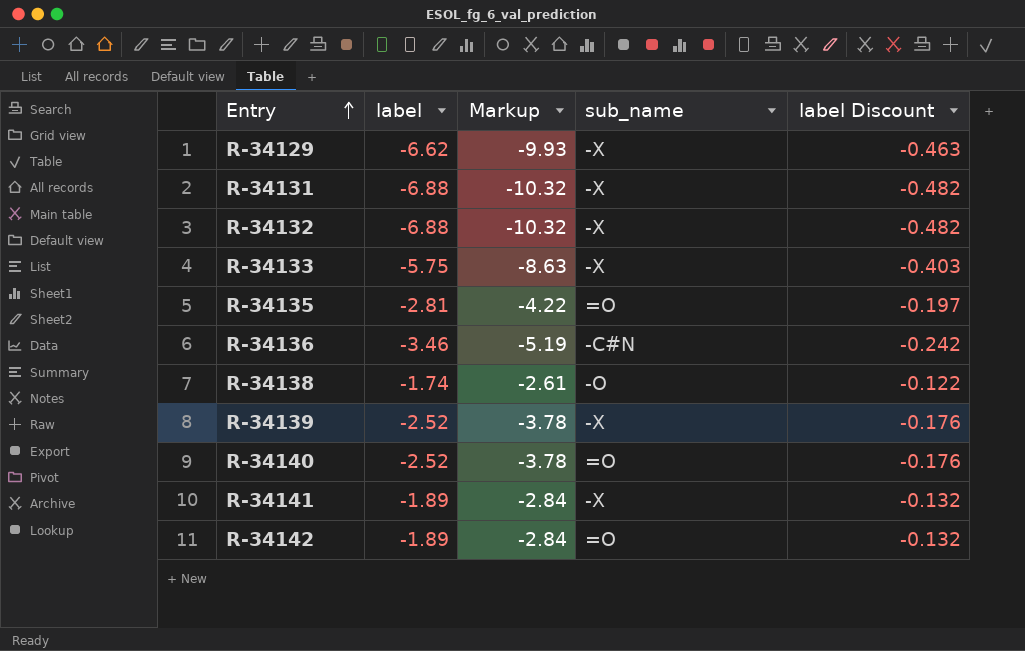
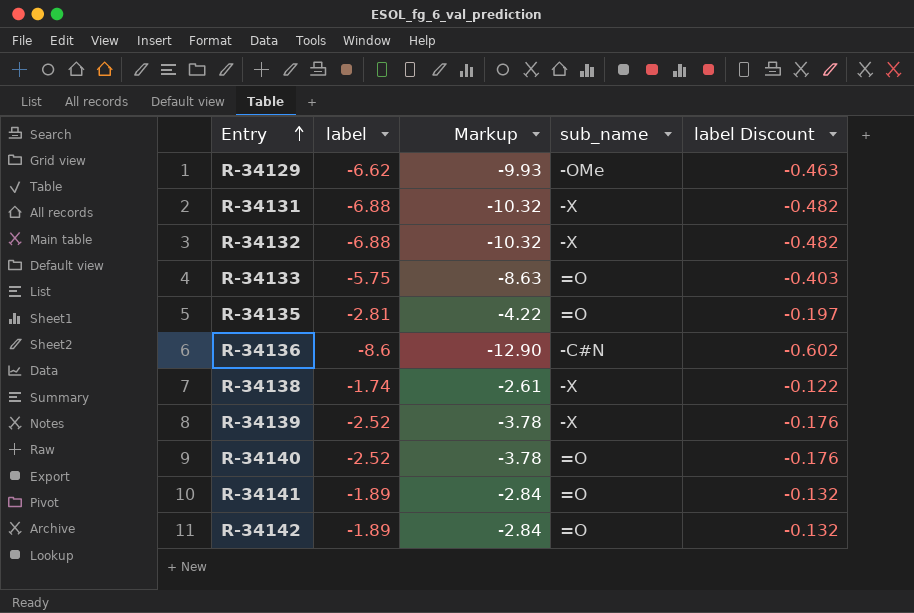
R-34129 | sub_name: -X -> -OMe
R-34133 | sub_name: -X -> =O
R-34136 | label: -3.46 -> -8.6
R-34136 | Markup: -5.19 -> -12.90
R-34136 | label Discount: -0.242 -> -0.602
R-34138 | sub_name: -O -> -X
R-34141 | sub_name: -X -> =O

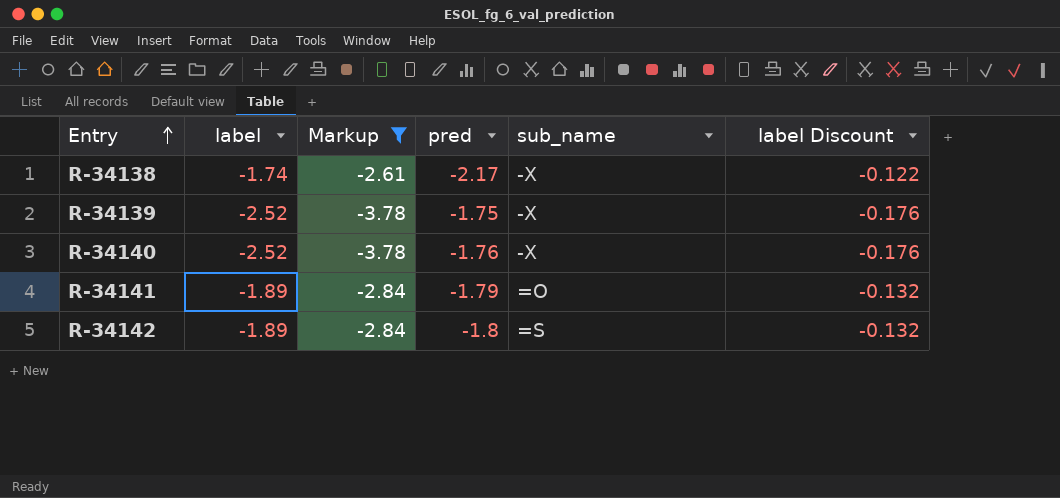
filter: none -> Markup >= -3.78
column pred | position: none -> 4
R-34140 | sub_name: =O -> -X
R-34142 | sub_name: =O -> =S

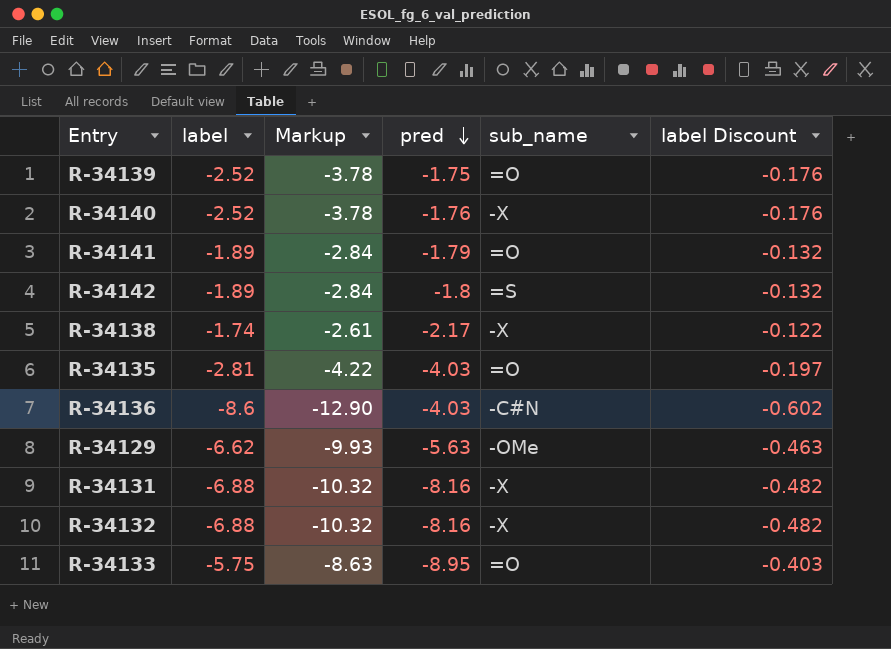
filter: Markup >= -3.78 -> none
row order: Entry ascending -> pred descending
R-34139 | sub_name: -X -> =O

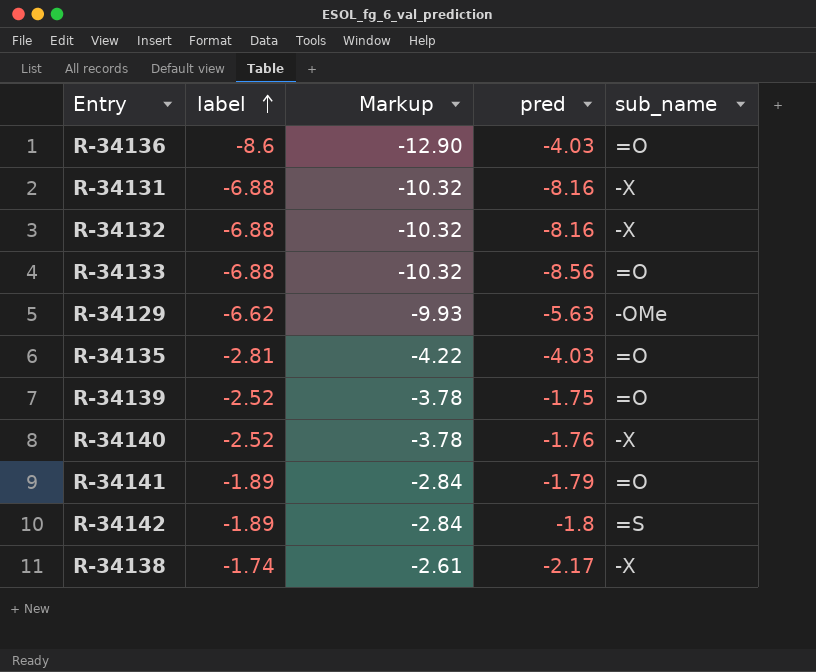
row order: pred descending -> label ascending
column label Discount | formula: [label] * 0.07 -> none
R-34136 | sub_name: -C#N -> =O
R-34133 | label: -5.75 -> -6.88
R-34133 | Markup: -8.63 -> -10.32
R-34133 | pred: -8.95 -> -8.56

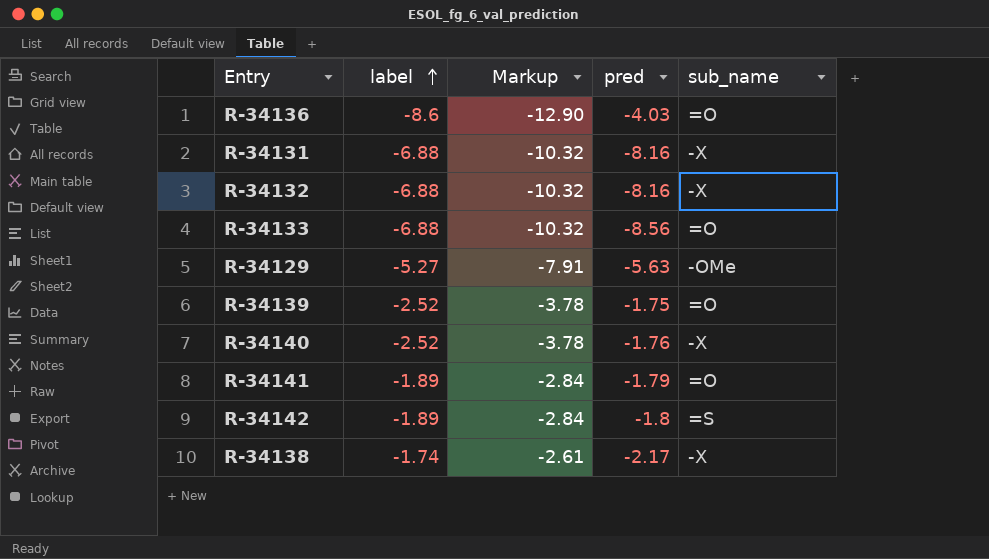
row R-34135: -2.81 | -4.22 | -4.03 | =O -> none
R-34129 | label: -6.62 -> -5.27
R-34129 | Markup: -9.93 -> -7.91

